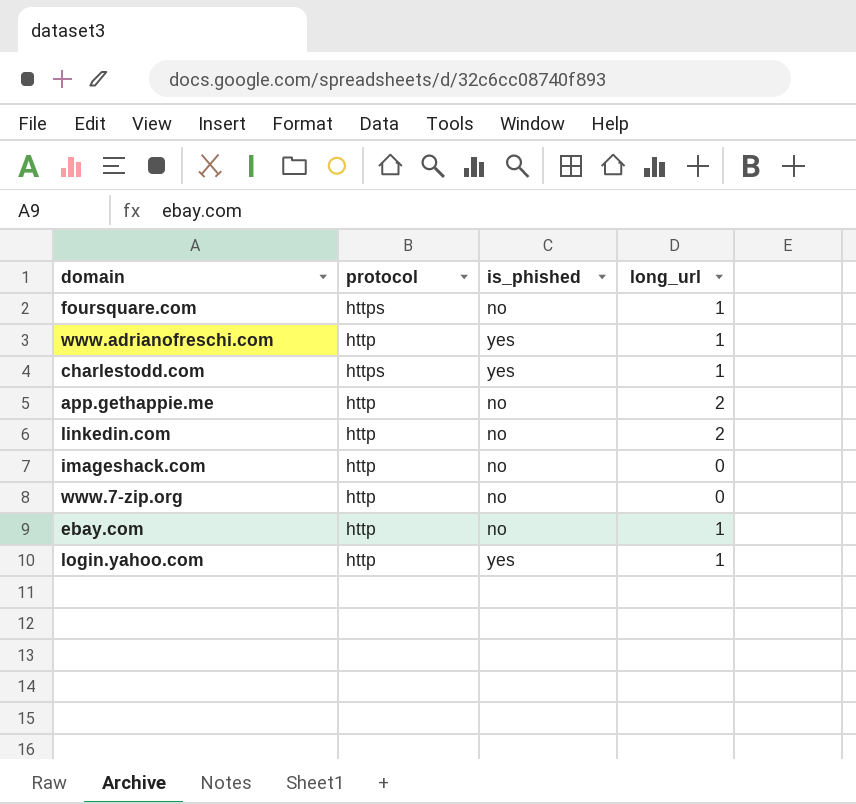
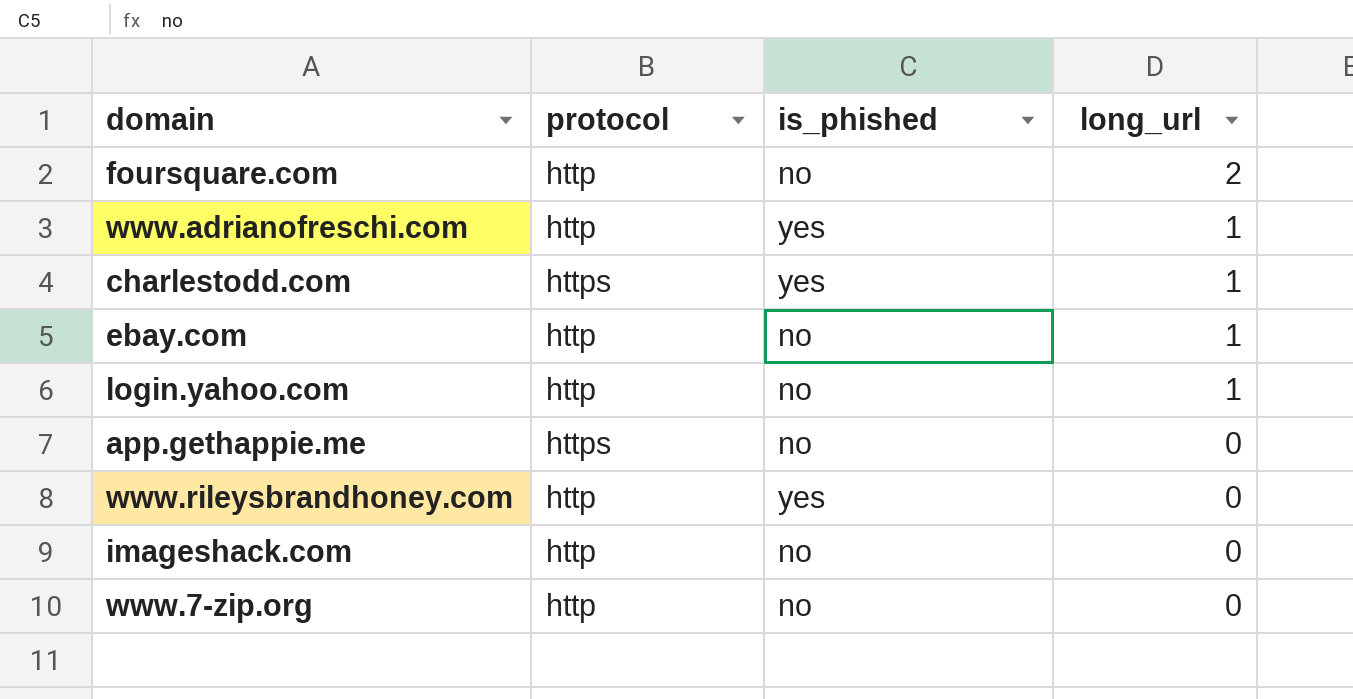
row order: none -> long_url descending
row linkedin.com: http | no | 2 -> none
foursquare.com | protocol: https -> http
foursquare.com | long_url: 1 -> 2
login.yahoo.com | is_phished: yes -> no
app.gethappie.me | protocol: http -> https
app.gethappie.me | long_url: 2 -> 0
row www.rileysbrandhoney.com: none -> http | yes | 0

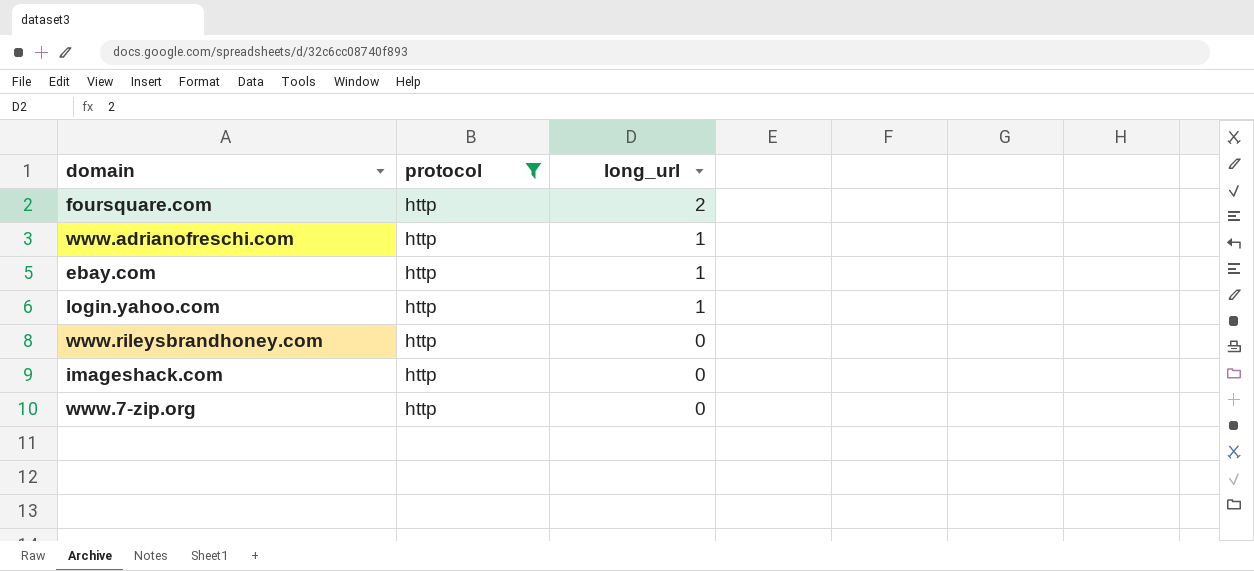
filter: none -> protocol = http
column is_phished | position: 3 -> none

